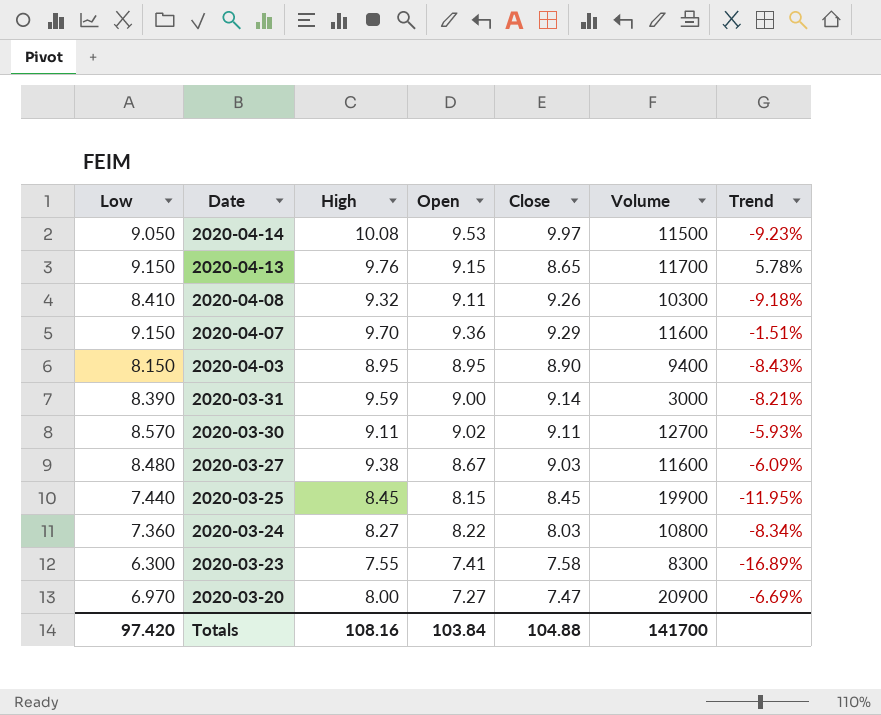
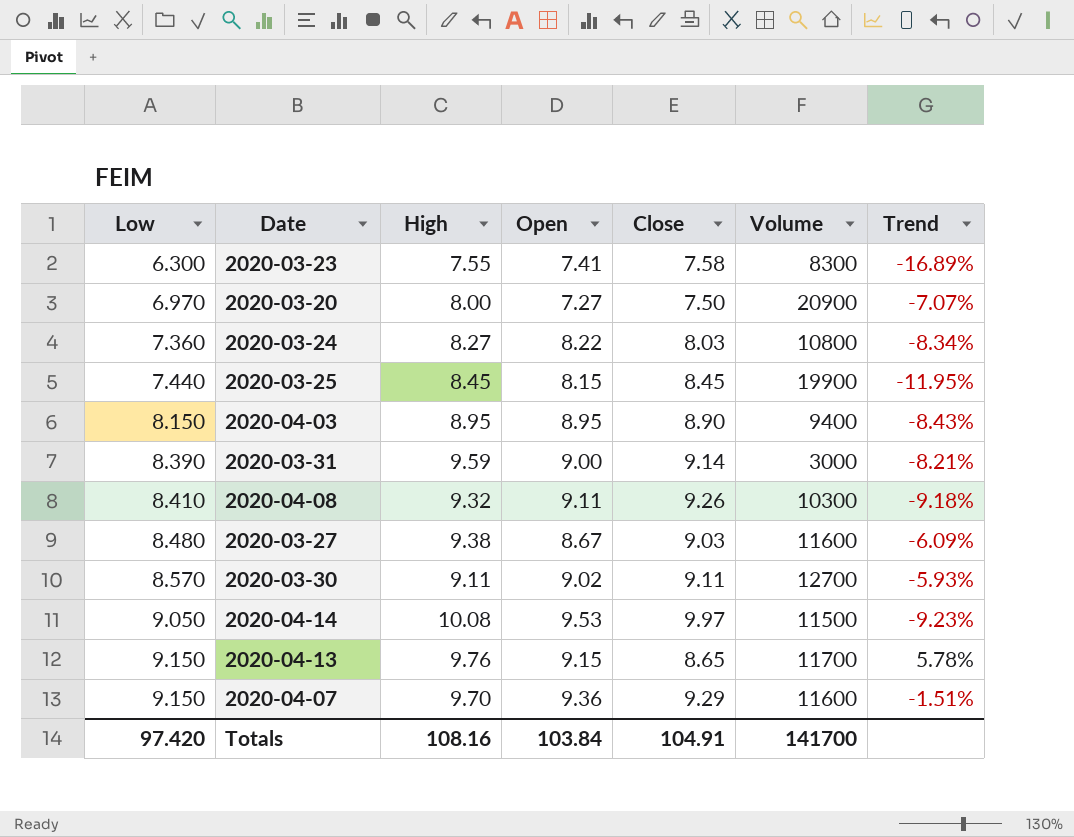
row order: Date descending -> Low ascending
2020-03-20 | Close: 7.47 -> 7.50
2020-03-20 | Trend: -6.69% -> -7.07%
Totals | Close: 104.88 -> 104.91

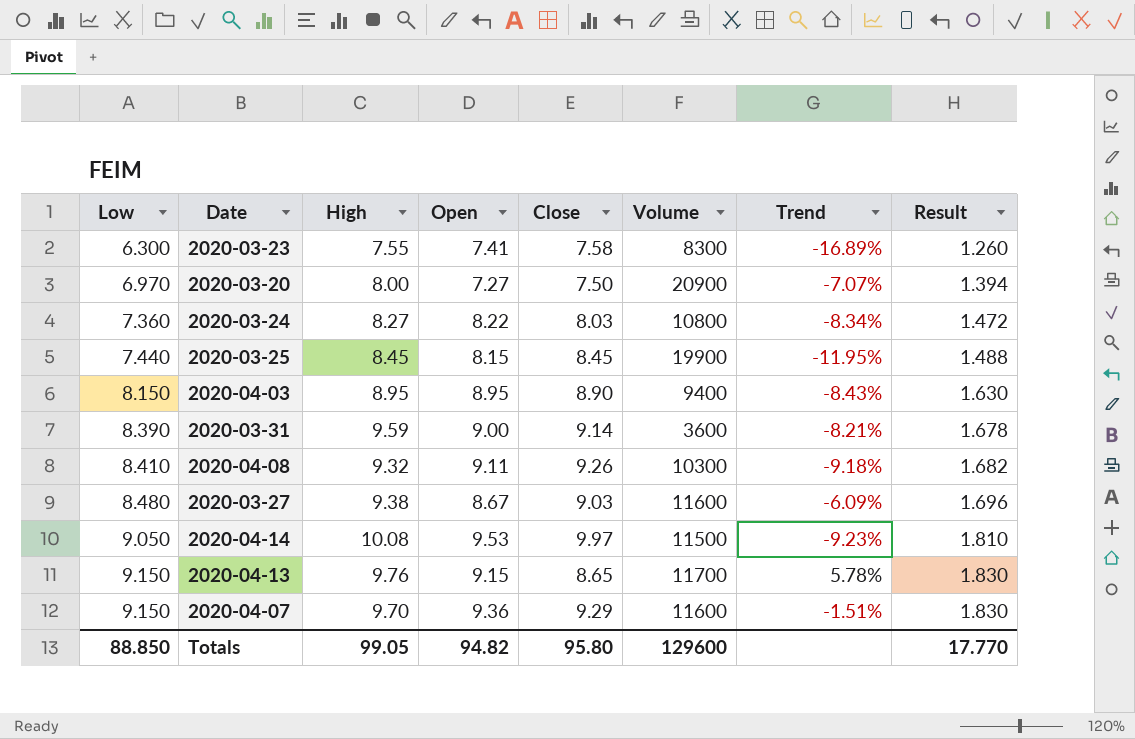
column Result | formula: none -> [Low] * 0.2
row 2020-03-30: 8.570 | 9.11 | 9.02 | 9.11 | 12700 | -5.93% -> none
2020-03-31 | Volume: 3000 -> 3600
Totals | Low: 97.420 -> 88.850
Totals | High: 108.16 -> 99.05
Totals | Open: 103.84 -> 94.82
Totals | Close: 104.91 -> 95.80
Totals | Volume: 141700 -> 129600

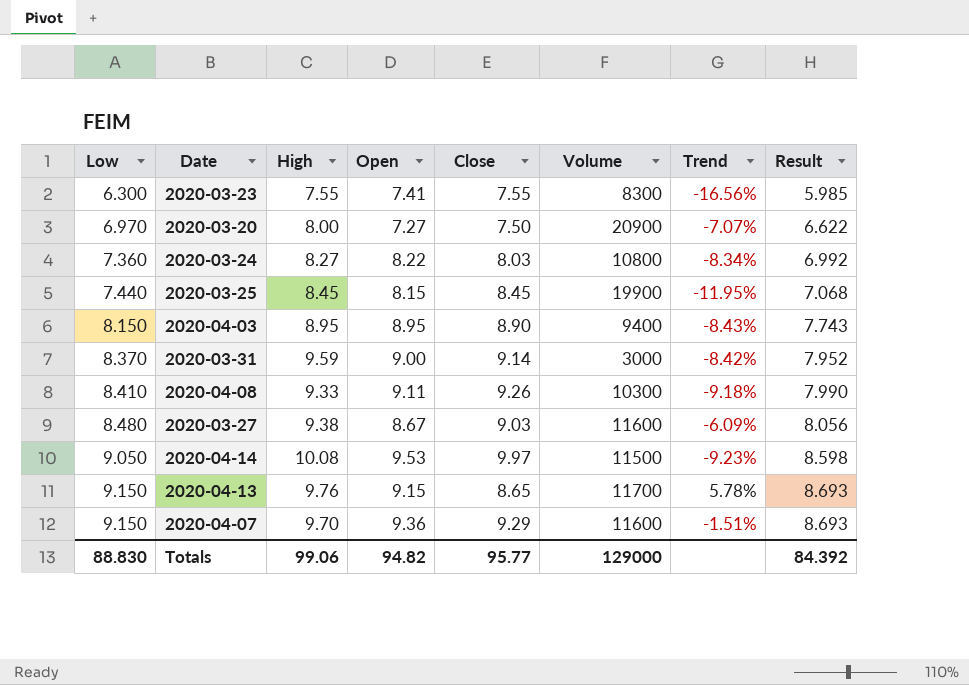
column Result | formula: [Low] * 0.2 -> [Low] * 0.95
2020-03-23 | Close: 7.58 -> 7.55
2020-03-23 | Trend: -16.89% -> -16.56%
2020-03-31 | Low: 8.390 -> 8.370
2020-03-31 | Volume: 3600 -> 3000
2020-03-31 | Trend: -8.21% -> -8.42%
2020-04-08 | High: 9.32 -> 9.33
Totals | Low: 88.850 -> 88.830
Totals | High: 99.05 -> 99.06
Totals | Close: 95.80 -> 95.77
Totals | Volume: 129600 -> 129000
Totals | Result: 17.770 -> 84.392

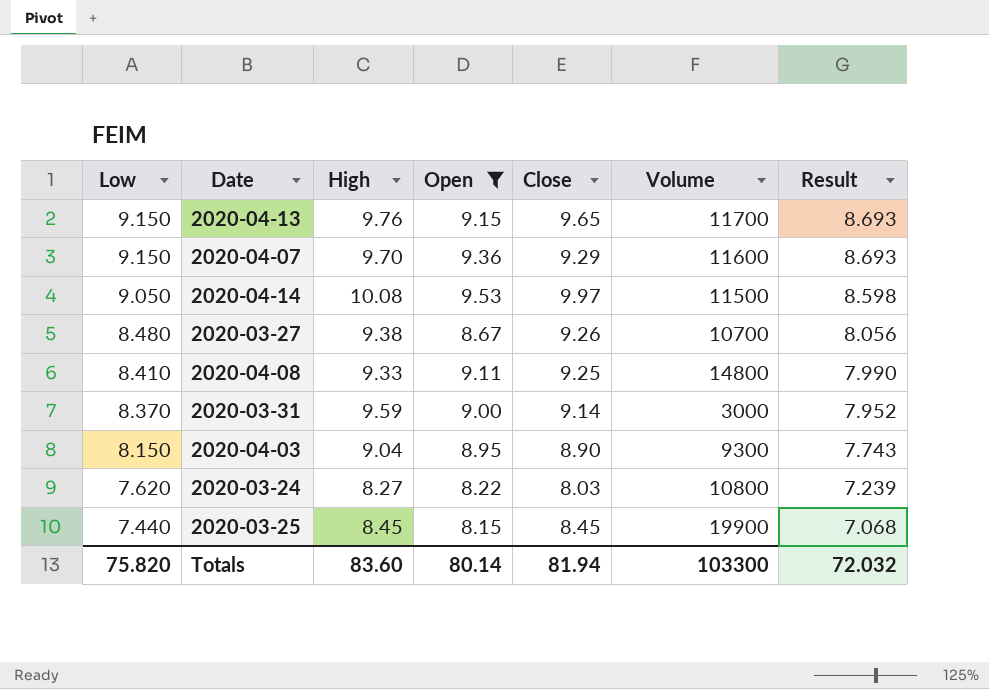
filter: none -> Open >= 8.15
row order: Low ascending -> Low descending
column Trend | formula: ([Low] - [Close]) / [Close] -> none
2020-04-13 | Close: 8.65 -> 9.65
2020-03-27 | Close: 9.03 -> 9.26
2020-03-27 | Volume: 11600 -> 10700
2020-04-08 | Close: 9.26 -> 9.25
2020-04-08 | Volume: 10300 -> 14800
2020-04-03 | High: 8.95 -> 9.04
2020-04-03 | Volume: 9400 -> 9300
2020-03-24 | Low: 7.360 -> 7.620
2020-03-24 | Result: 6.992 -> 7.239
Totals | Low: 88.830 -> 75.820
Totals | High: 99.06 -> 83.60
Totals | Open: 94.82 -> 80.14
Totals | Close: 95.77 -> 81.94
Totals | Volume: 129000 -> 103300
Totals | Result: 84.392 -> 72.032

